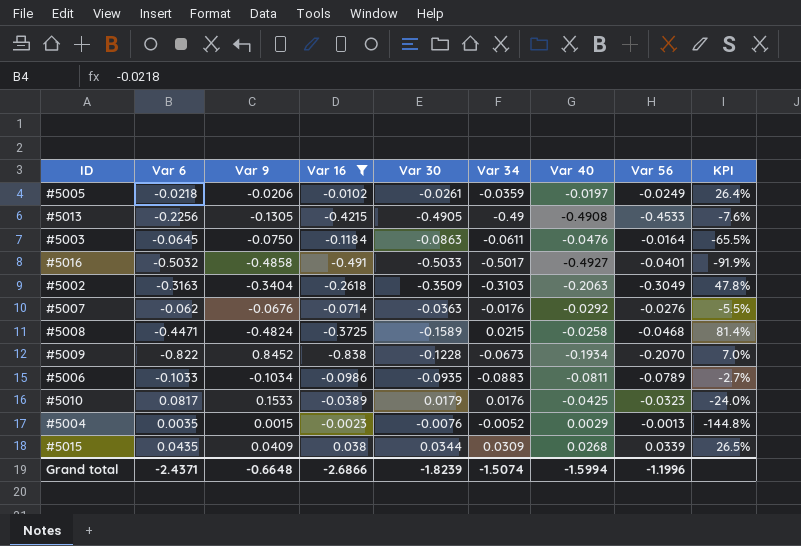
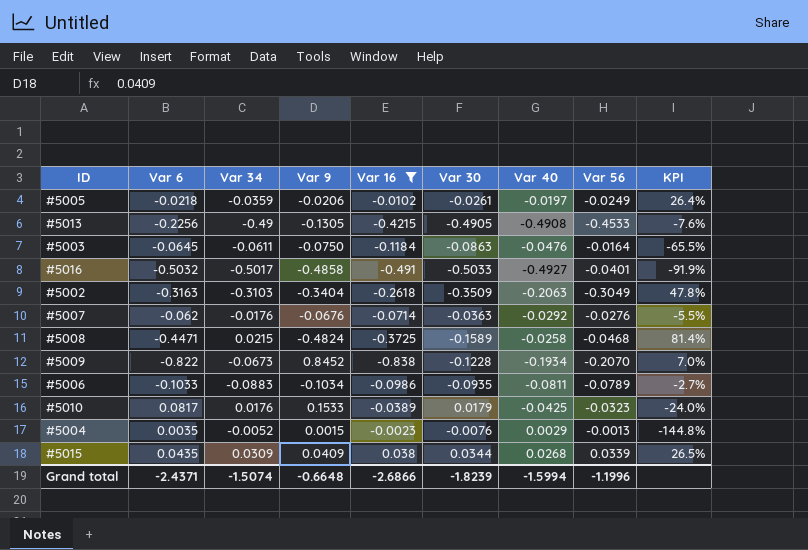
column Var 34 | position: 6 -> 3

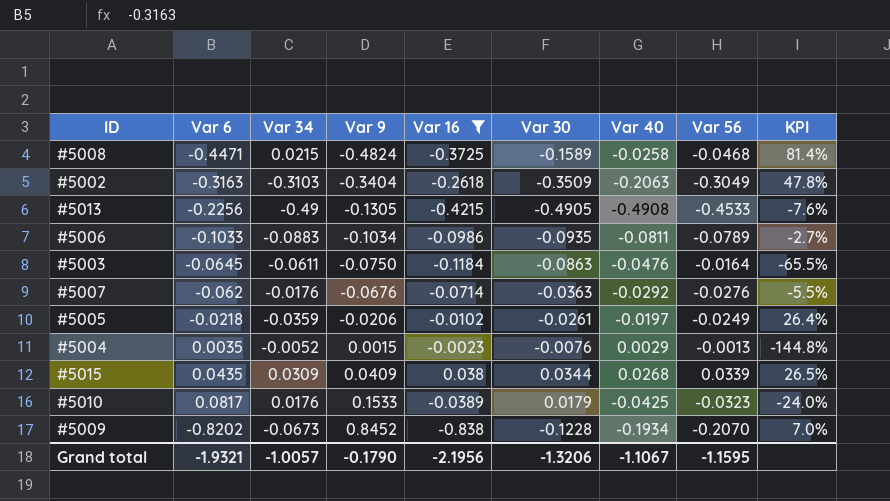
row order: none -> Var 9 ascending
row #5016: -0.5032 | -0.5017 | -0.4858 | -0.491 | -0.5033 | -0.4927 | -0.0401 | -91.9% -> none
#5009 | Var 6: -0.822 -> -0.8202
Grand total | Var 6: -2.4371 -> -1.9321
Grand total | Var 34: -1.5074 -> -1.0057
Grand total | Var 9: -0.6648 -> -0.1790
Grand total | Var 16: -2.6866 -> -2.1956
Grand total | Var 30: -1.8239 -> -1.3206
Grand total | Var 40: -1.5994 -> -1.1067
Grand total | Var 56: -1.1996 -> -1.1595

